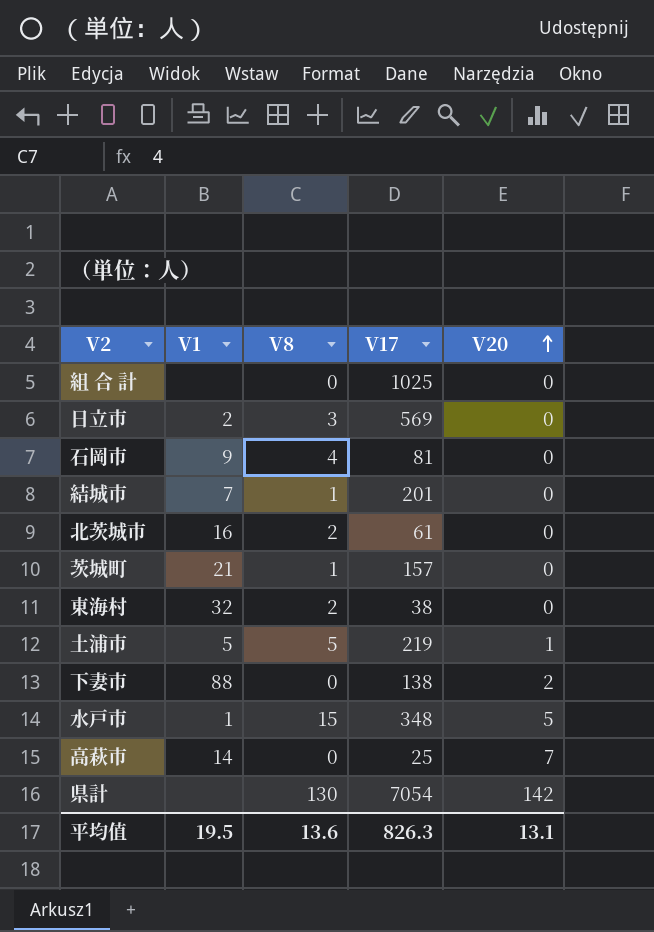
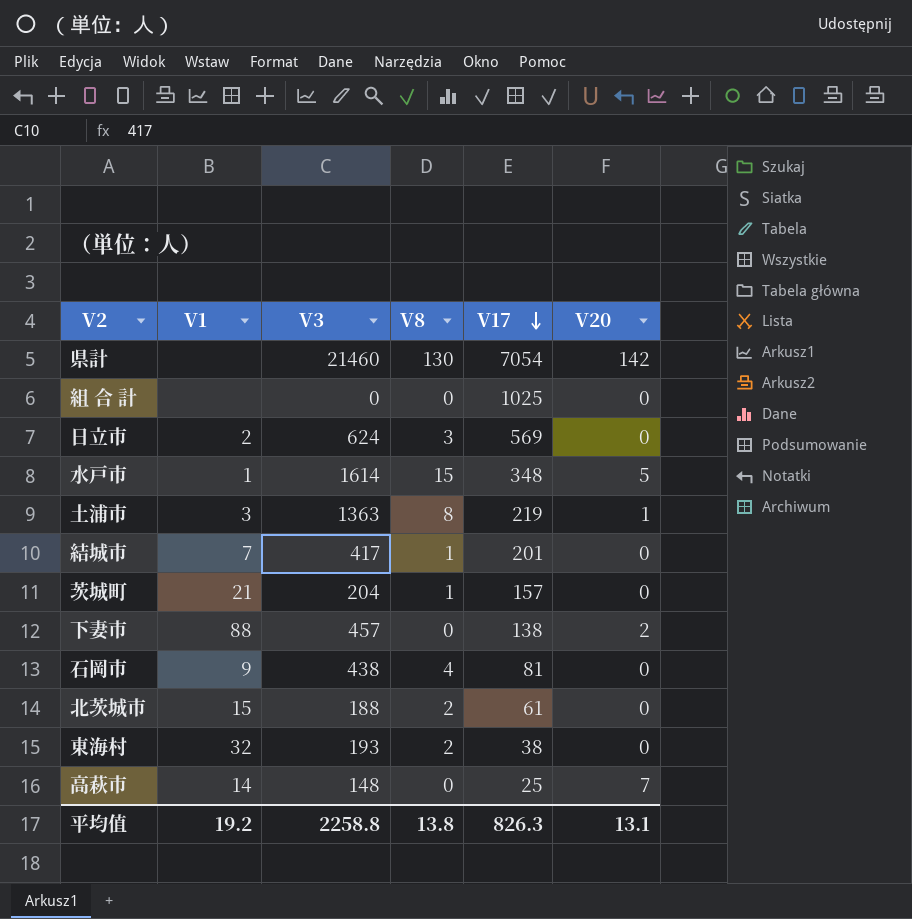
row order: V20 ascending -> V17 descending
column V3 | position: none -> 3
土浦市 | V1: 5 -> 3
土浦市 | V8: 5 -> 8
北茨城市 | V1: 16 -> 15
平均值 | V1: 19.5 -> 19.2
平均值 | V8: 13.6 -> 13.8

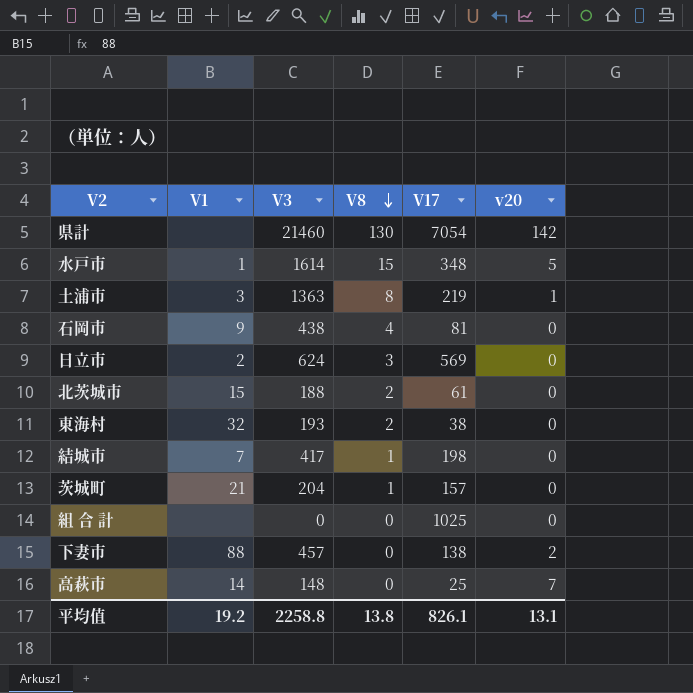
row order: V17 descending -> V8 descending
column name: V20 -> v20
結城市 | V17: 201 -> 198
平均值 | V17: 826.3 -> 826.1

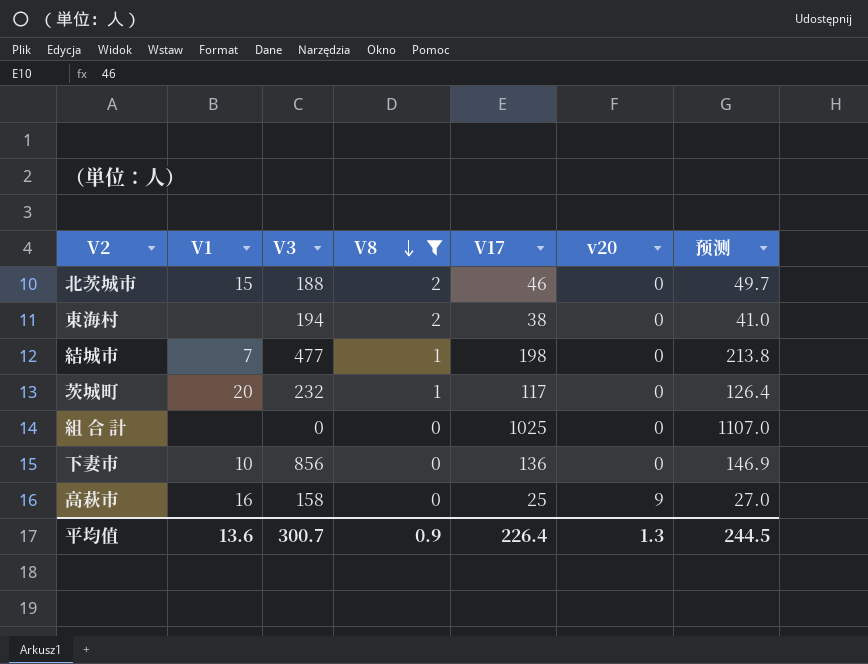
filter: none -> V8 <= 2
column 预测 | formula: none -> [V17] * 1.08
北茨城市 | V17: 61 -> 46
東海村 | V1: 32 -> none
東海村 | V3: 193 -> 194
結城市 | V3: 417 -> 477
茨城町 | V1: 21 -> 20
茨城町 | V3: 204 -> 232
茨城町 | V17: 157 -> 117
下妻市 | V1: 88 -> 10
下妻市 | V3: 457 -> 856
下妻市 | V17: 138 -> 136
下妻市 | v20: 2 -> 0
高萩市 | V1: 14 -> 16
高萩市 | V3: 148 -> 158
高萩市 | v20: 7 -> 9
平均值 | V1: 19.2 -> 13.6
平均值 | V3: 2258.8 -> 300.7
平均值 | V8: 13.8 -> 0.9
平均值 | V17: 826.1 -> 226.4
平均值 | v20: 13.1 -> 1.3

